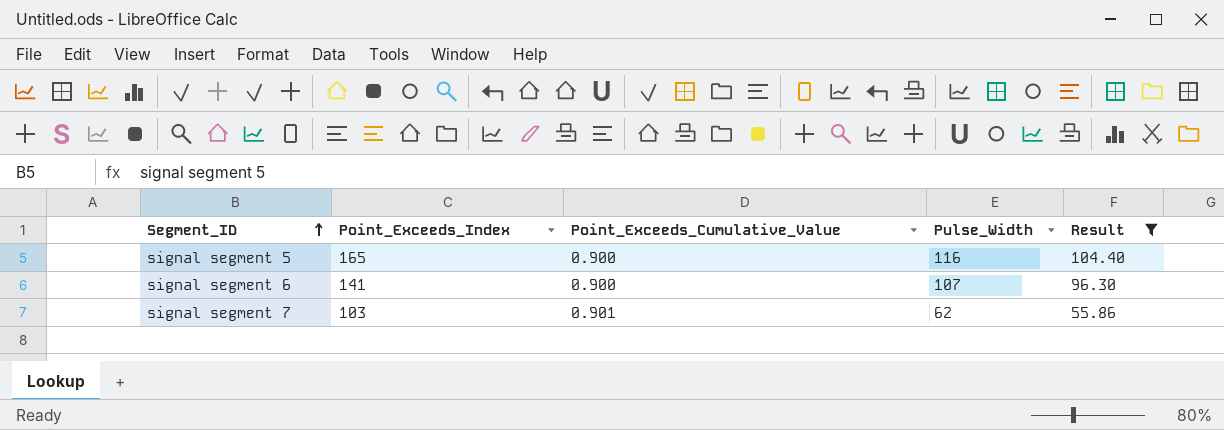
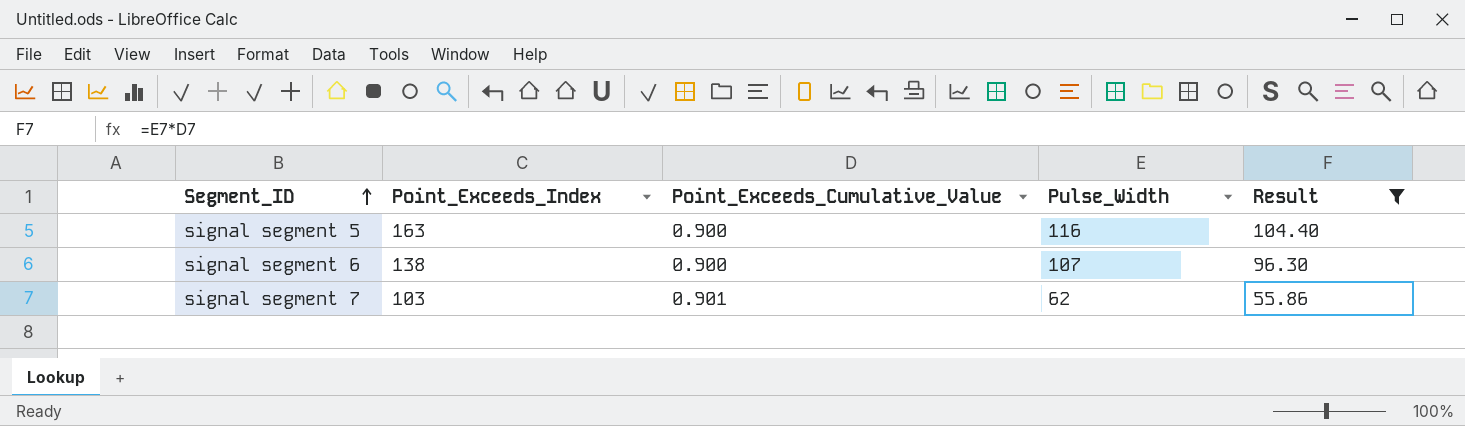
signal segment 5 | Point_Exceeds_Index: 165 -> 163
signal segment 6 | Point_Exceeds_Index: 141 -> 138

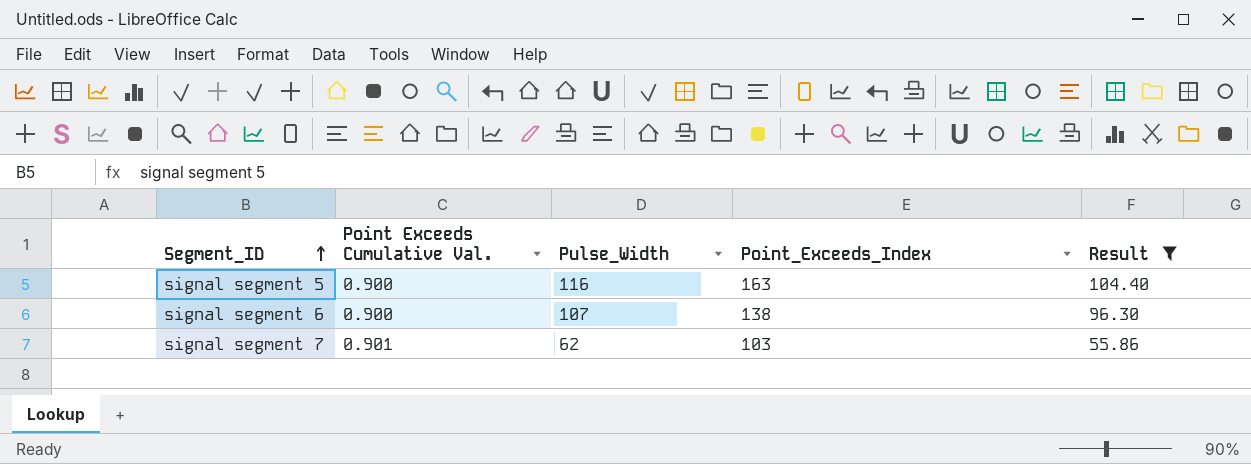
column name: Point_Exceeds_Cumulative_Value -> Point Exceeds Cumulative Val.
column Point_Exceeds_Index | position: 2 -> 4

